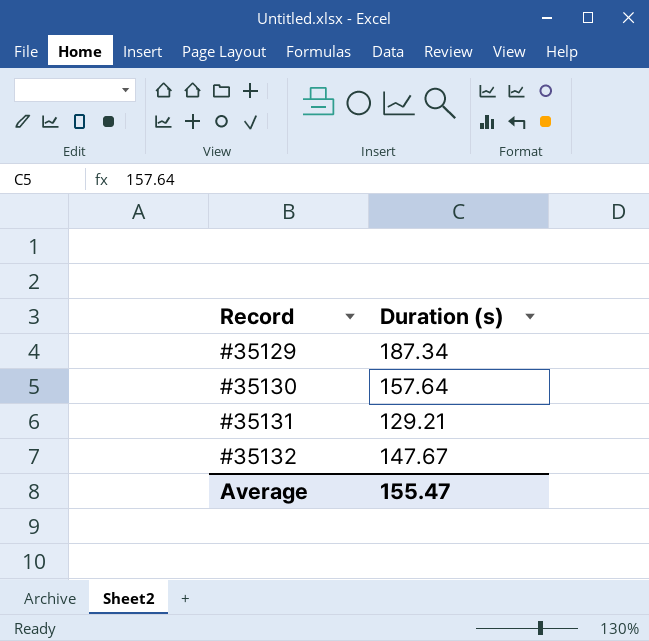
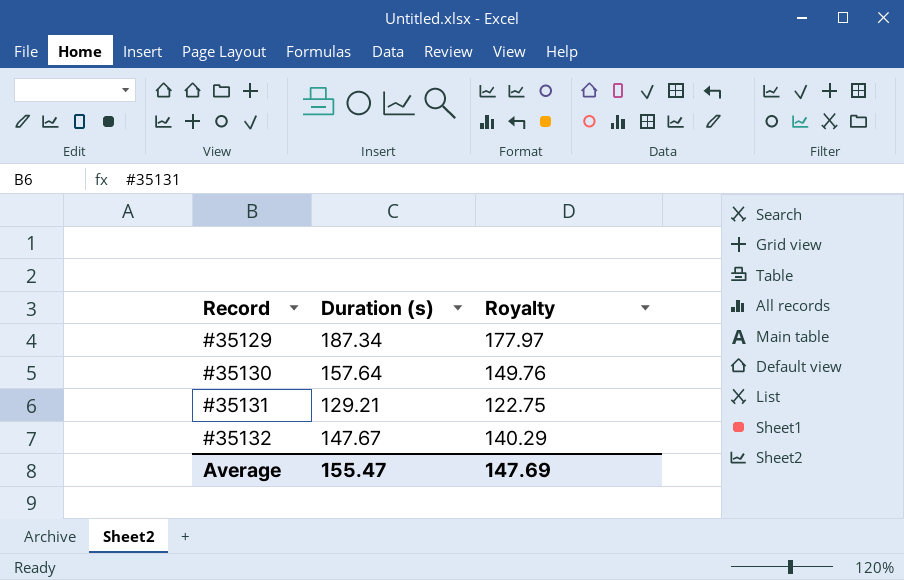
column Royalty | formula: none -> [Duration (s)] * 0.95

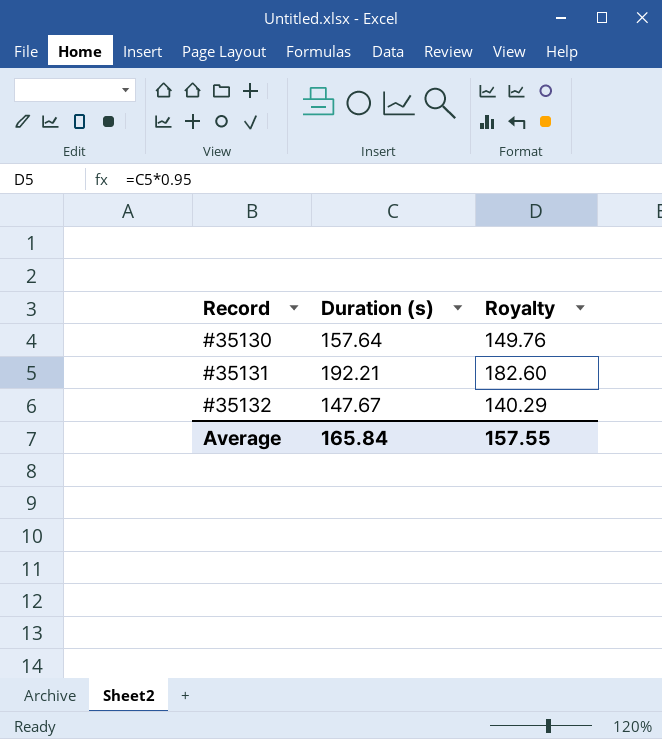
row #35129: 187.34 | 177.97 -> none
#35131 | Duration (s): 129.21 -> 192.21
#35131 | Royalty: 122.75 -> 182.60
Average | Duration (s): 155.47 -> 165.84
Average | Royalty: 147.69 -> 157.55

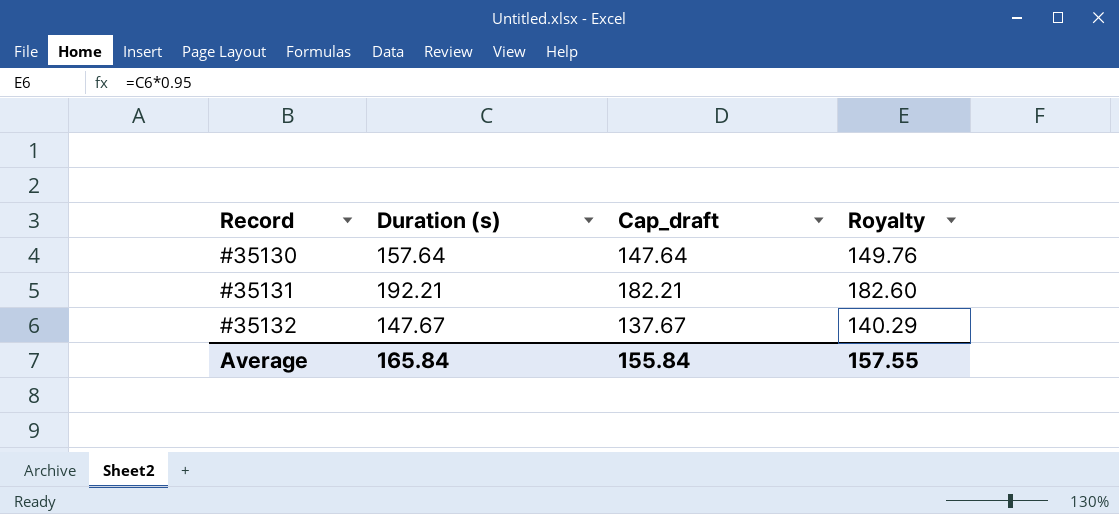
column Cap_draft | formula: none -> [Duration (s)] - 10

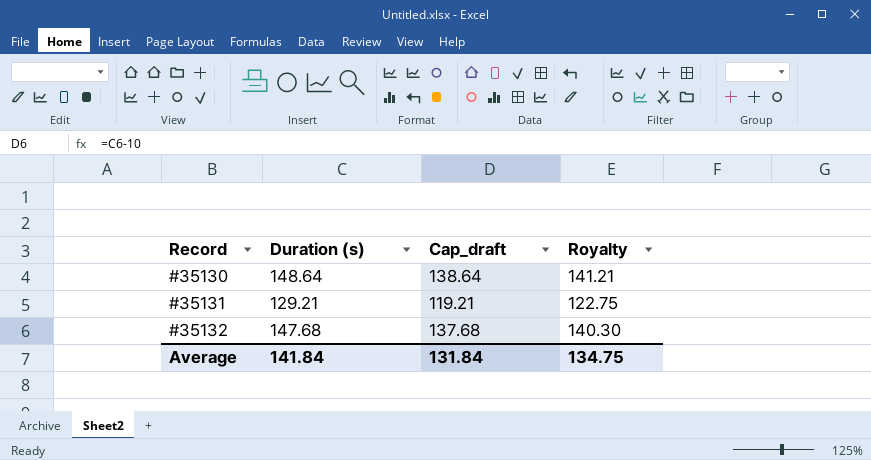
#35130 | Duration (s): 157.64 -> 148.64
#35130 | Cap_draft: 147.64 -> 138.64
#35130 | Royalty: 149.76 -> 141.21
#35131 | Duration (s): 192.21 -> 129.21
#35131 | Cap_draft: 182.21 -> 119.21
#35131 | Royalty: 182.60 -> 122.75
#35132 | Duration (s): 147.67 -> 147.68
#35132 | Cap_draft: 137.67 -> 137.68
#35132 | Royalty: 140.29 -> 140.30
Average | Duration (s): 165.84 -> 141.84
Average | Cap_draft: 155.84 -> 131.84
Average | Royalty: 157.55 -> 134.75

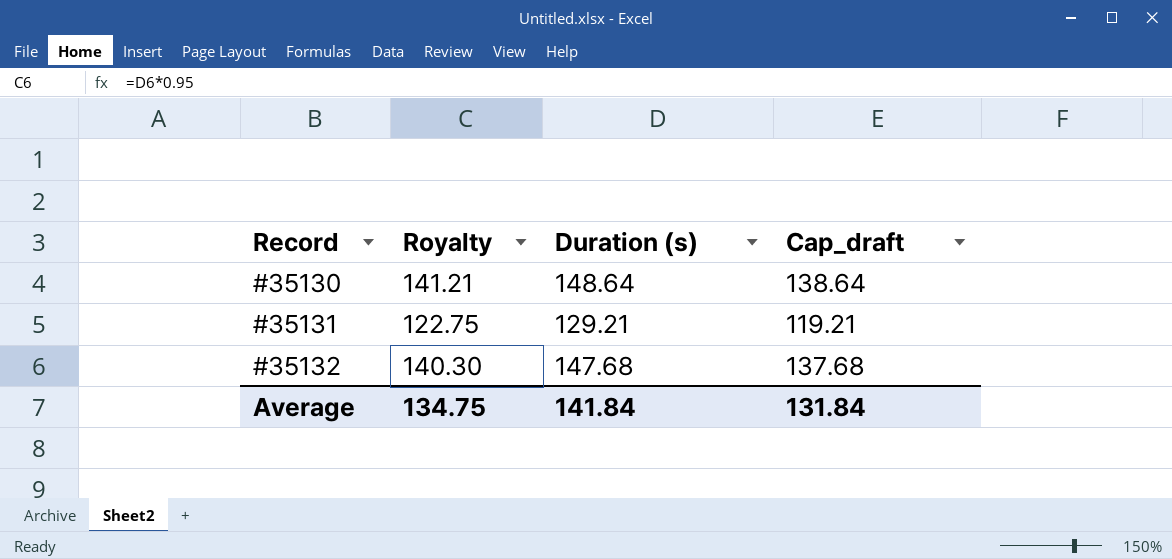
column Royalty | position: 4 -> 2

